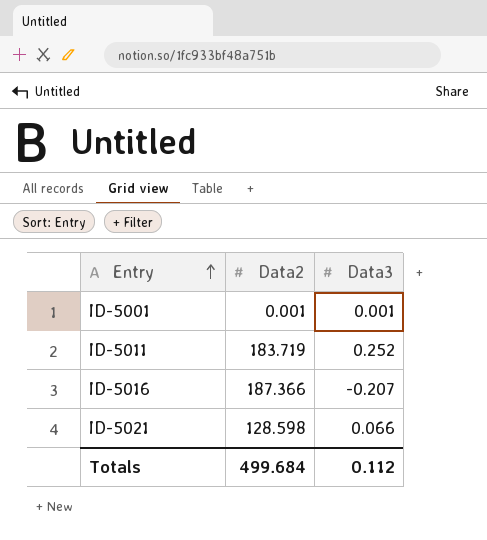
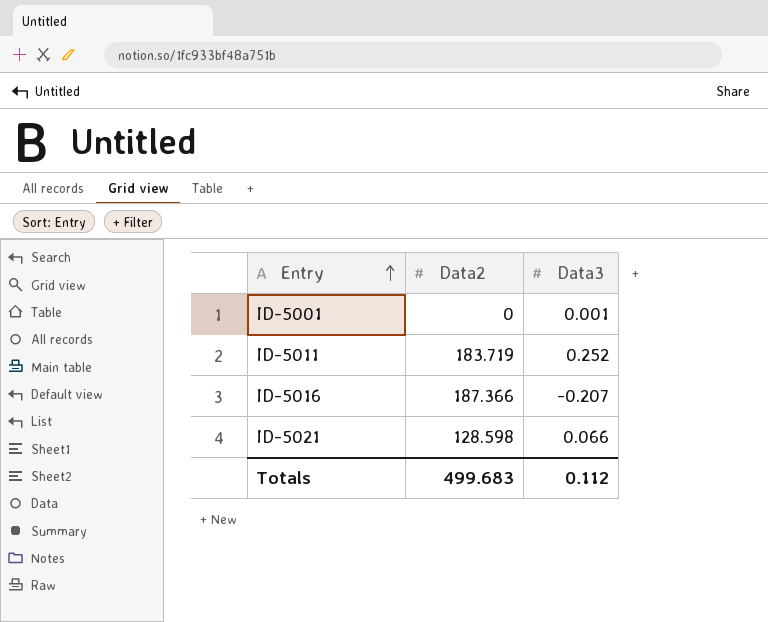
ID-5001 | Data2: 0.001 -> 0
Totals | Data2: 499.684 -> 499.683

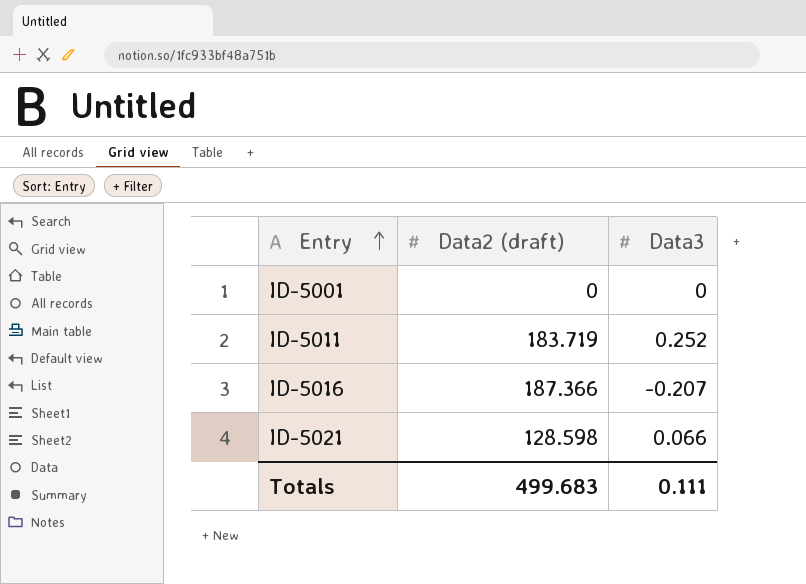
column name: Data2 -> Data2 (draft)
ID-5001 | Data3: 0.001 -> 0
Totals | Data3: 0.112 -> 0.111

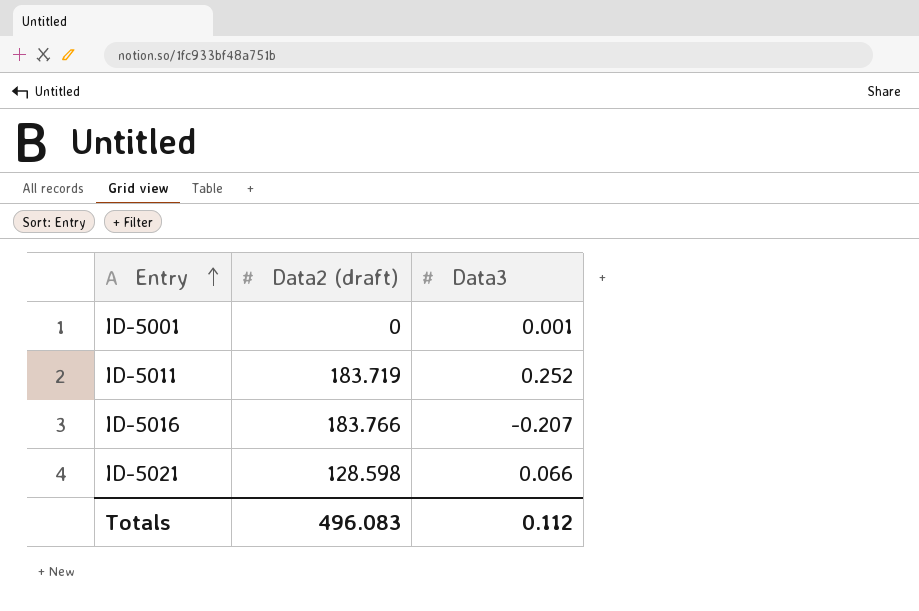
ID-5001 | Data3: 0 -> 0.001
ID-5016 | Data2 (draft): 187.366 -> 183.766
Totals | Data2 (draft): 499.683 -> 496.083
Totals | Data3: 0.111 -> 0.112

